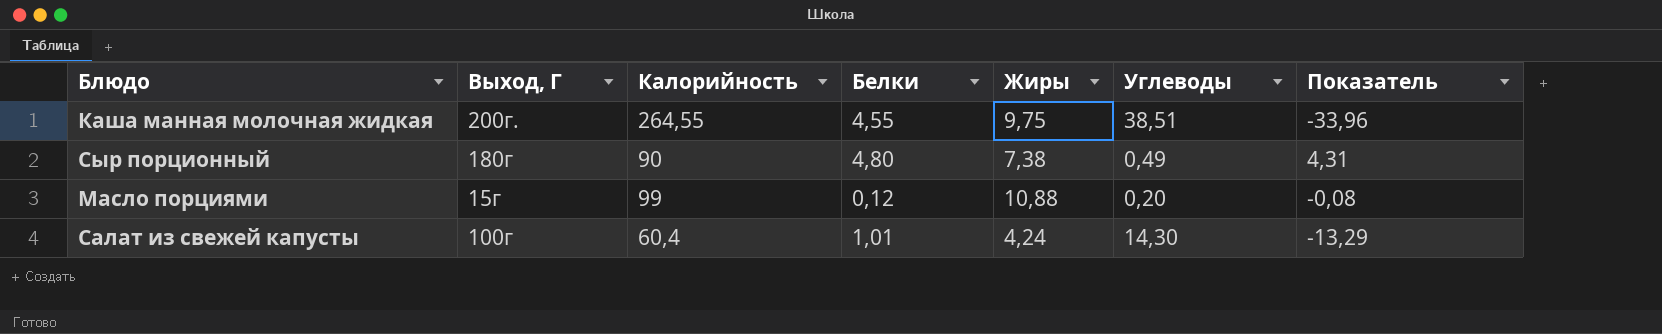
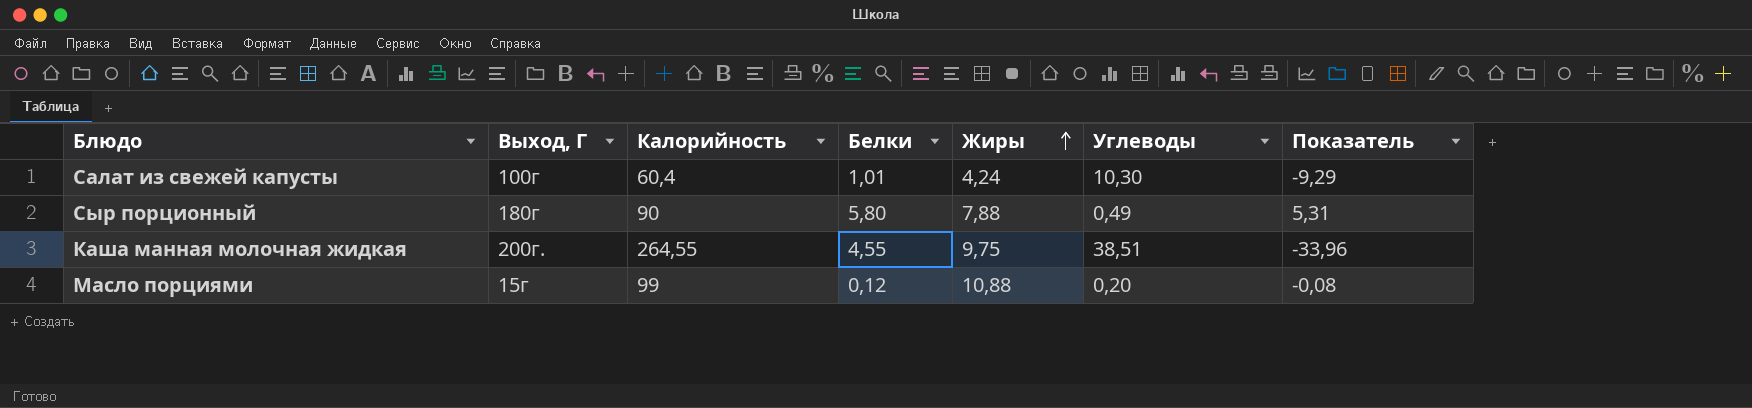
row order: none -> Жиры ascending
Салат из свежей капусты | Углеводы: 14,30 -> 10,30
Салат из свежей капусты | Показатель: -13,29 -> -9,29
Сыр порционный | Белки: 4,80 -> 5,80
Сыр порционный | Жиры: 7,38 -> 7,88
Сыр порционный | Показатель: 4,31 -> 5,31

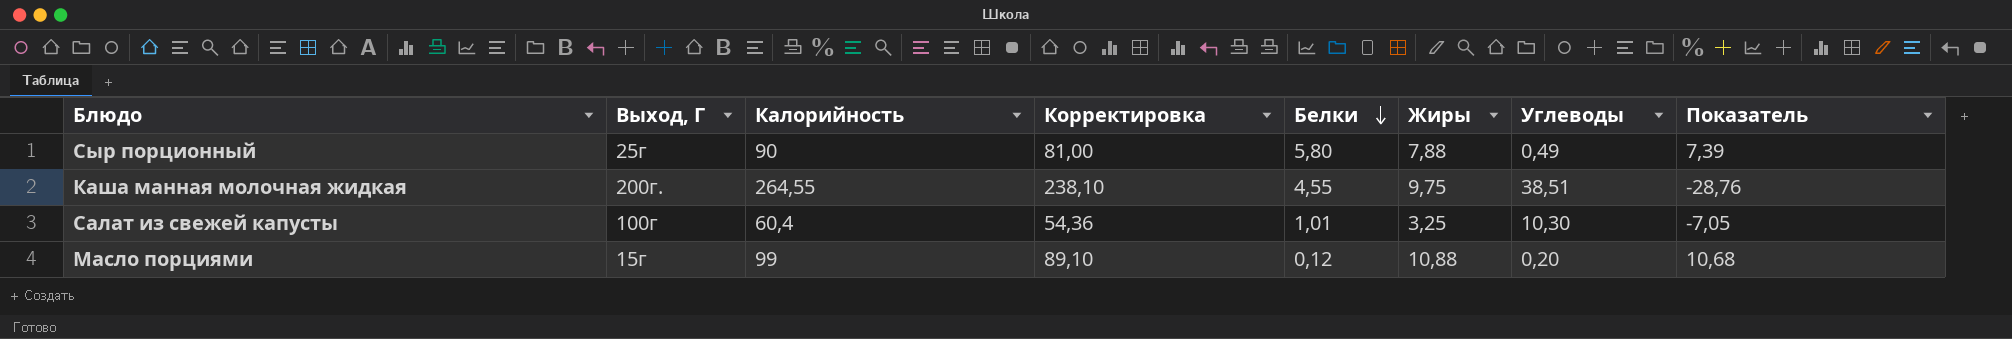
row order: Жиры ascending -> Белки descending
column Корректировка | formula: none -> [Калорийность] * 0,9
column Показатель | formula: [Белки] - [Углеводы] -> [Жиры] - [Углеводы]
Сыр порционный | Выход, Г: 180г -> 25г
Салат из свежей капусты | Жиры: 4,24 -> 3,25

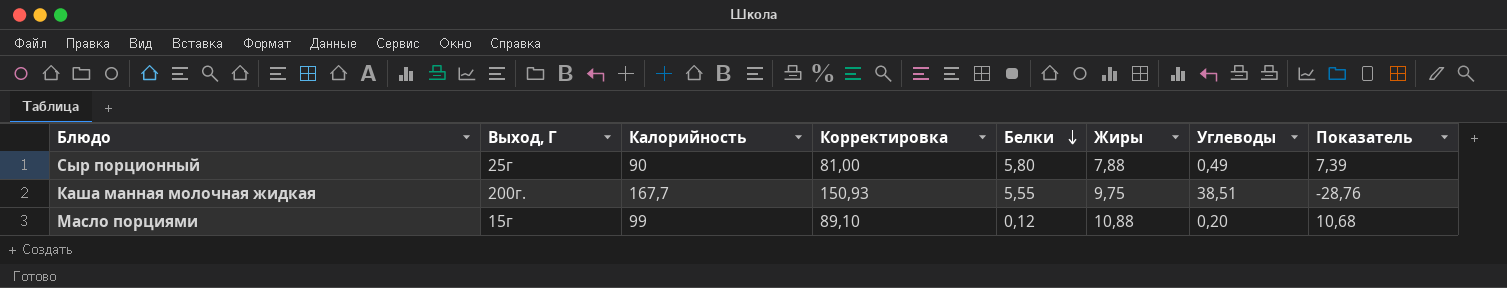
row Салат из свежей капусты: 100г | 60,4 | 54,36 | 1,01 | 3,25 | 10,30 | -7,05 -> none
Каша манная молочная жидкая | Калорийность: 264,55 -> 167,7
Каша манная молочная жидкая | Корректировка: 238,10 -> 150,93
Каша манная молочная жидкая | Белки: 4,55 -> 5,55

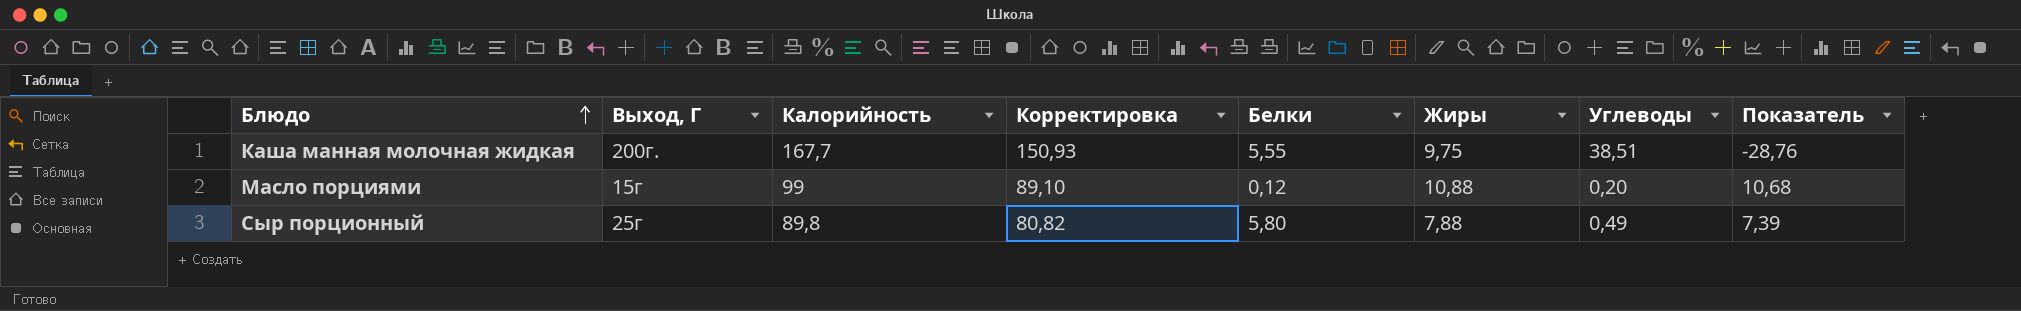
row order: Белки descending -> Блюдо ascending
Сыр порционный | Калорийность: 90 -> 89,8
Сыр порционный | Корректировка: 81,00 -> 80,82

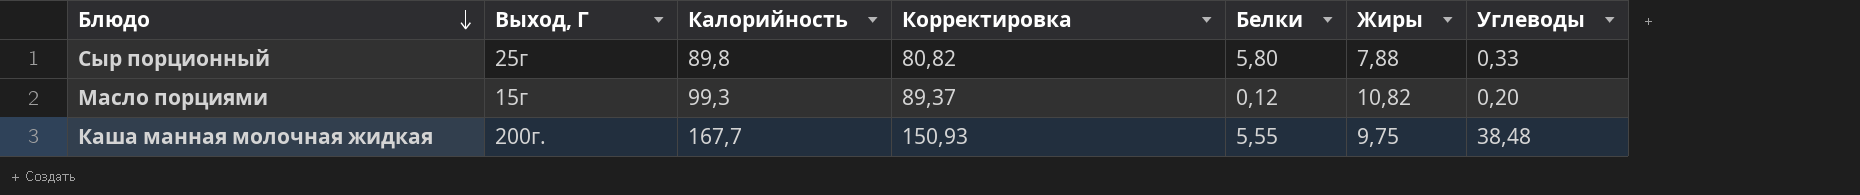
row order: Блюдо ascending -> Блюдо descending
column Показатель | formula: [Жиры] - [Углеводы] -> none
Сыр порционный | Углеводы: 0,49 -> 0,33
Масло порциями | Калорийность: 99 -> 99,3
Масло порциями | Корректировка: 89,10 -> 89,37
Масло порциями | Жиры: 10,88 -> 10,82
Каша манная молочная жидкая | Углеводы: 38,51 -> 38,48

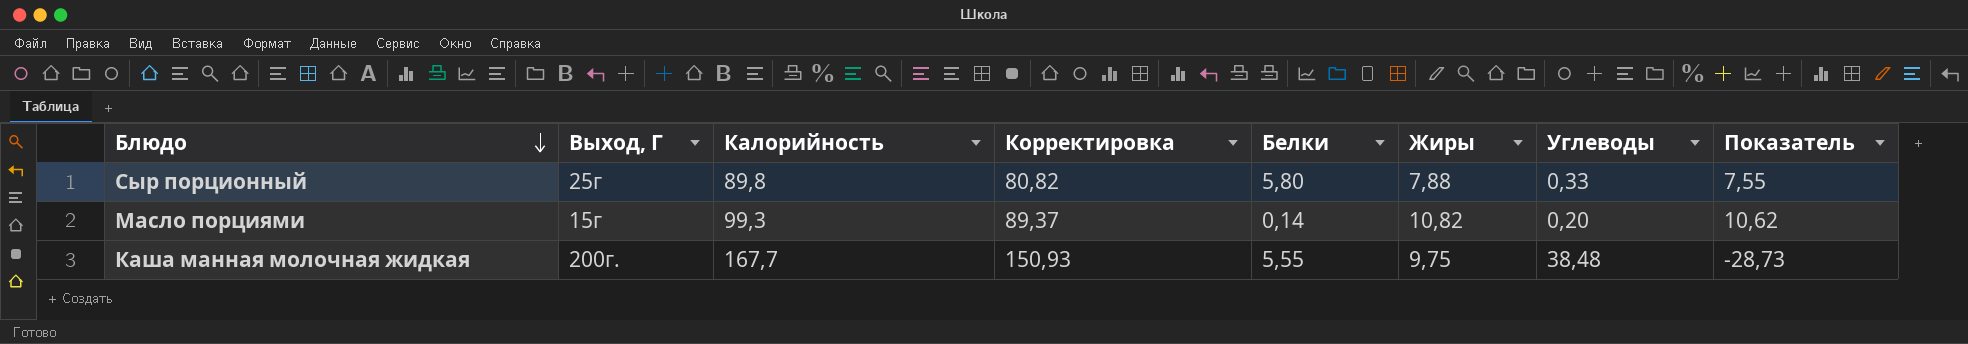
column Показатель | formula: none -> [Жиры] - [Углеводы]
Масло порциями | Белки: 0,12 -> 0,14

